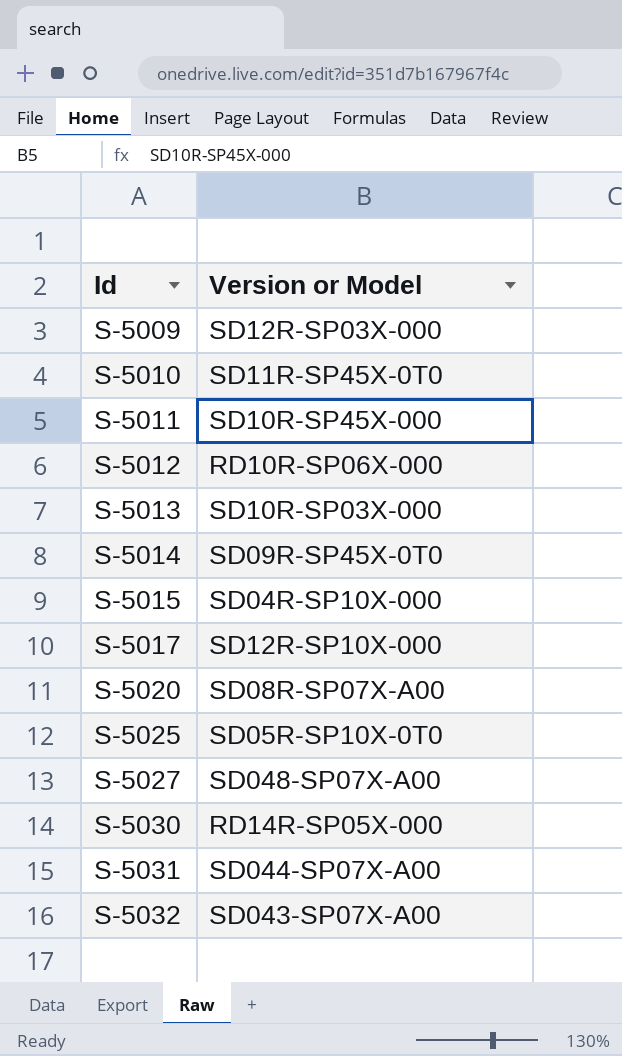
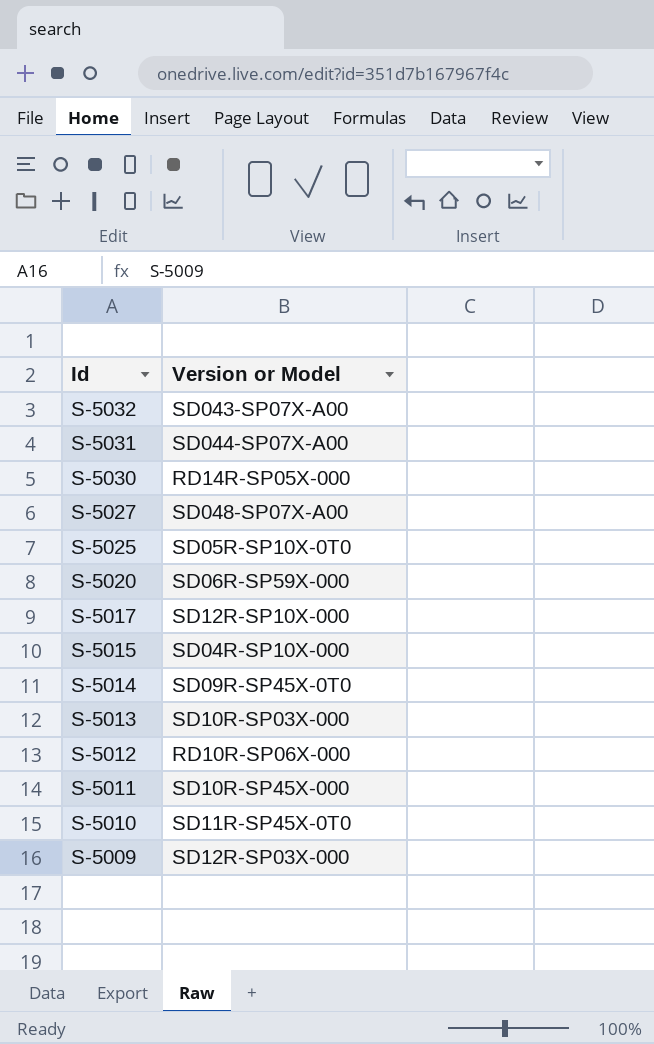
row order: Id ascending -> Id descending
S-5020 | Version or Model: SD08R-SP07X-A00 -> SD06R-SP59X-000

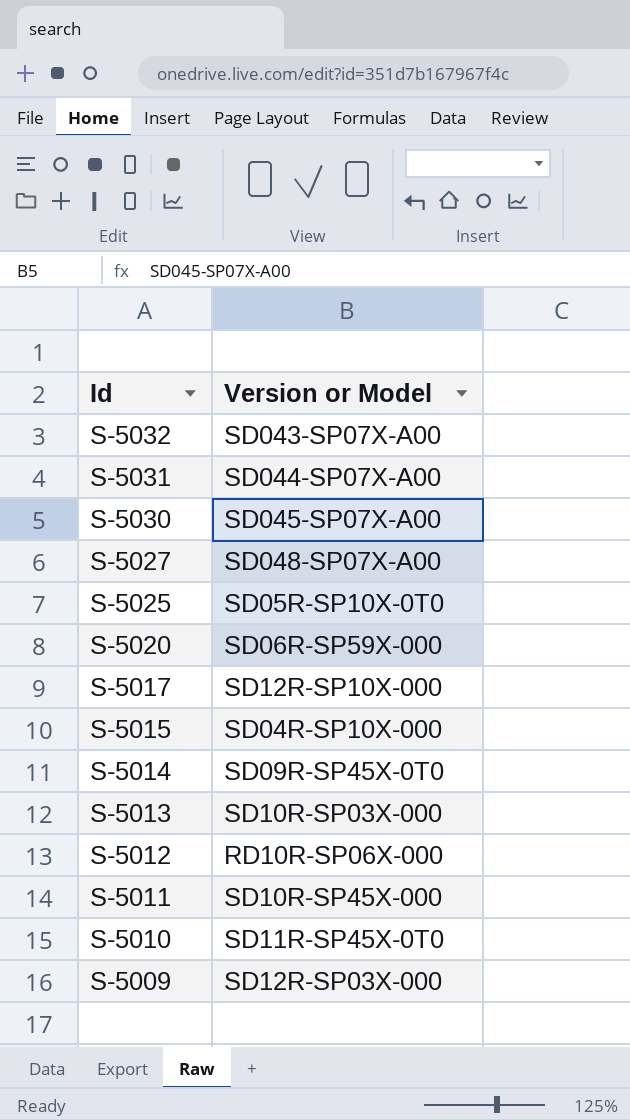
S-5030 | Version or Model: RD14R-SP05X-000 -> SD045-SP07X-A00

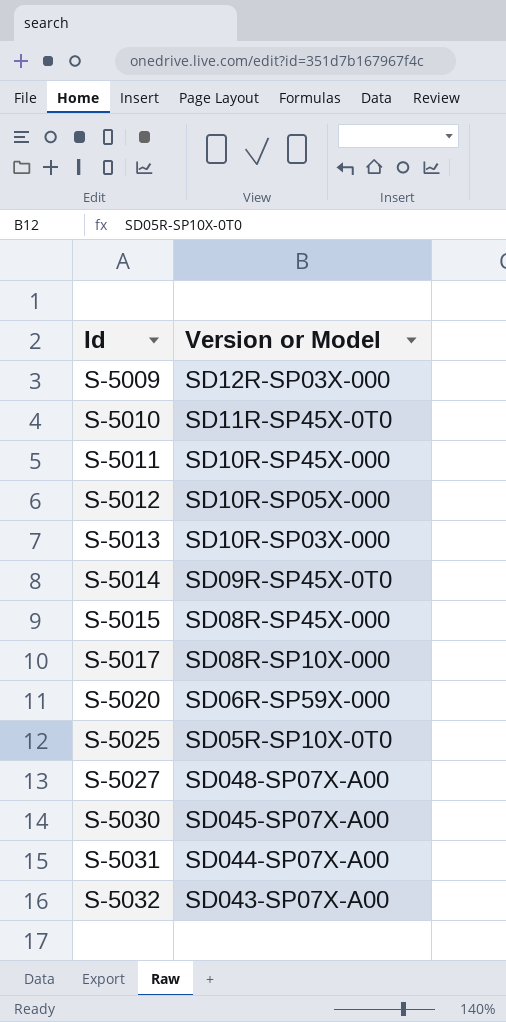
row order: Id descending -> Id ascending
S-5012 | Version or Model: RD10R-SP06X-000 -> SD10R-SP05X-000
S-5015 | Version or Model: SD04R-SP10X-000 -> SD08R-SP45X-000
S-5017 | Version or Model: SD12R-SP10X-000 -> SD08R-SP10X-000

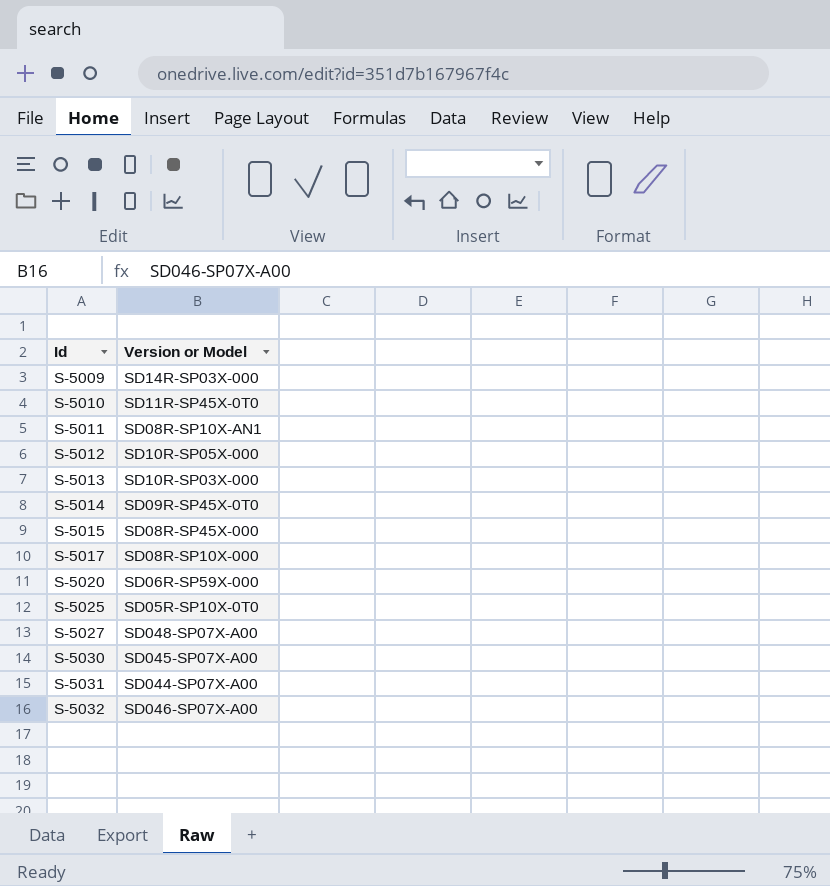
S-5009 | Version or Model: SD12R-SP03X-000 -> SD14R-SP03X-000
S-5011 | Version or Model: SD10R-SP45X-000 -> SD08R-SP10X-AN1
S-5032 | Version or Model: SD043-SP07X-A00 -> SD046-SP07X-A00

